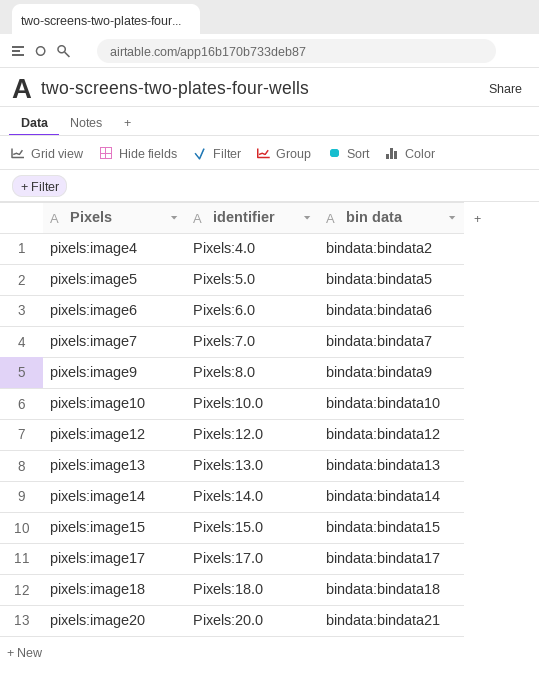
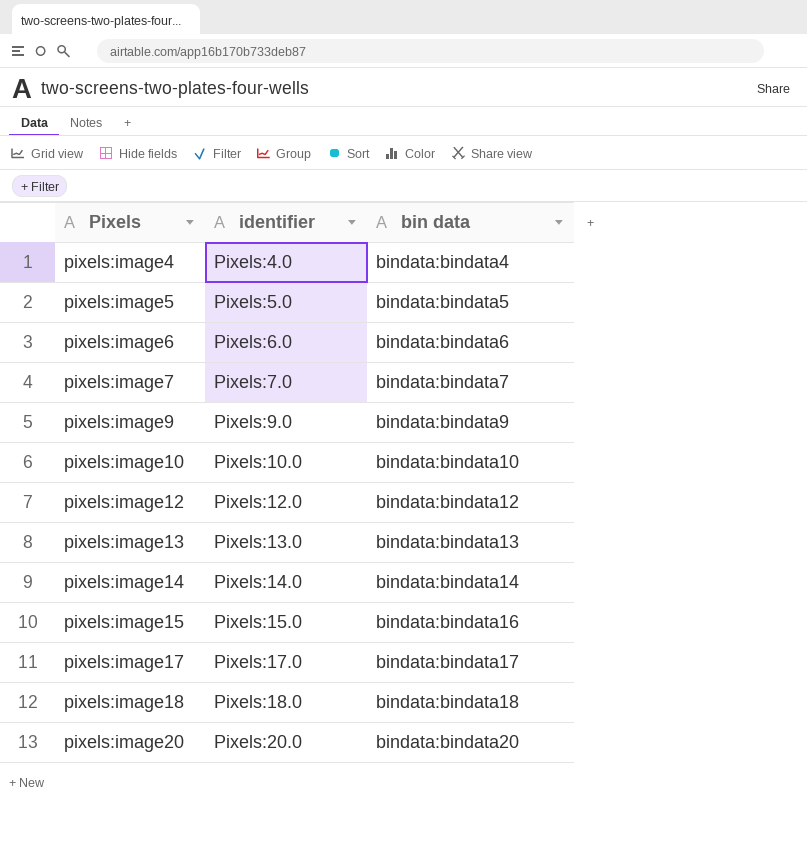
pixels:image4 | bin data: bindata:bindata2 -> bindata:bindata4
pixels:image9 | identifier: Pixels:8.0 -> Pixels:9.0
pixels:image15 | bin data: bindata:bindata15 -> bindata:bindata16
pixels:image20 | bin data: bindata:bindata21 -> bindata:bindata20

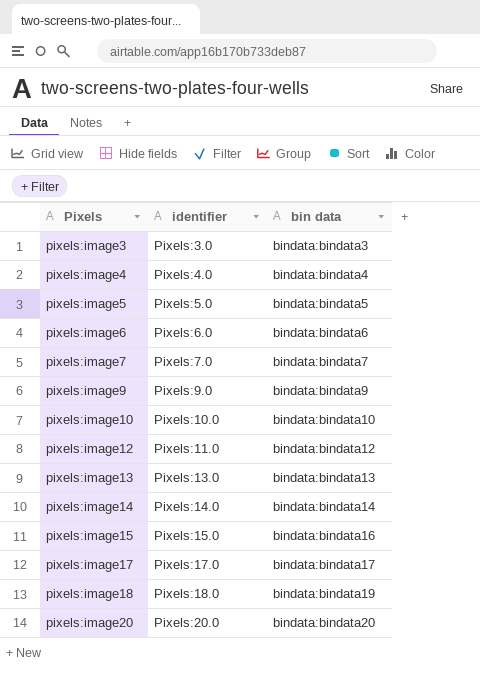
row pixels:image3: none -> Pixels:3.0 | bindata:bindata3
pixels:image12 | identifier: Pixels:12.0 -> Pixels:11.0
pixels:image18 | bin data: bindata:bindata18 -> bindata:bindata19

